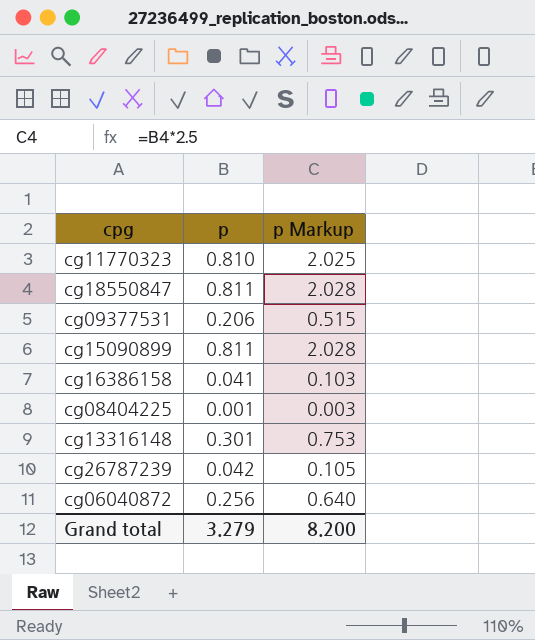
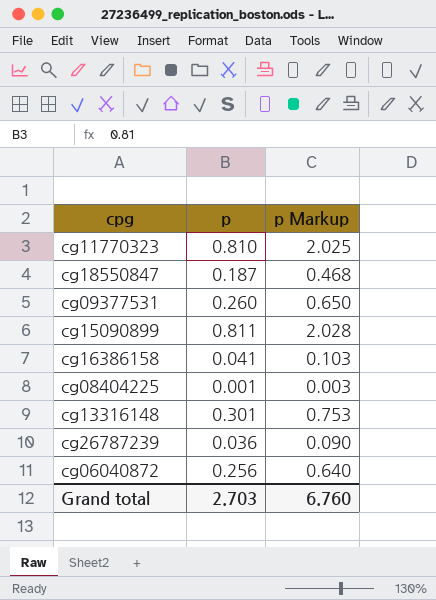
cg18550847 | p: 0.811 -> 0.187
cg18550847 | p Markup: 2.028 -> 0.468
cg09377531 | p: 0.206 -> 0.260
cg09377531 | p Markup: 0.515 -> 0.650
cg26787239 | p: 0.042 -> 0.036
cg26787239 | p Markup: 0.105 -> 0.090
Grand total | p: 3.279 -> 2.703
Grand total | p Markup: 8.200 -> 6.760

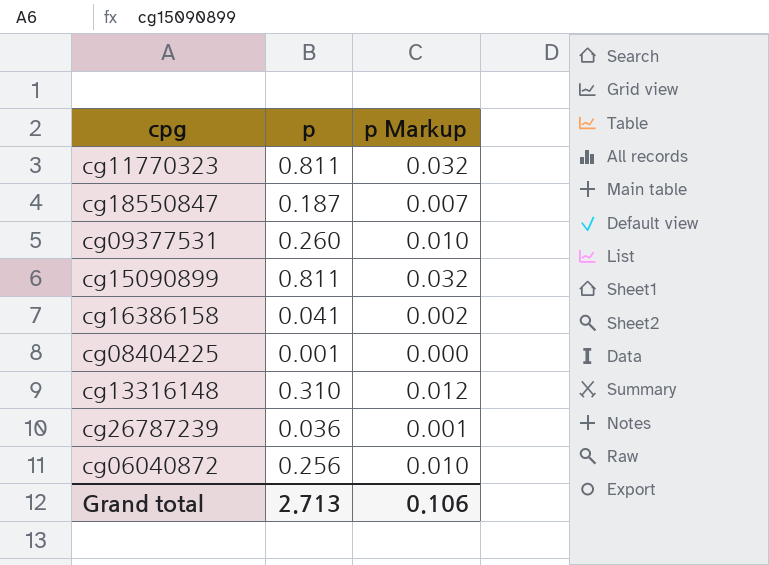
column p Markup | formula: [p] * 2.5 -> [p] * 0.04
cg11770323 | p: 0.810 -> 0.811
cg13316148 | p: 0.301 -> 0.310
Grand total | p: 2.703 -> 2.713
Grand total | p Markup: 6.760 -> 0.106

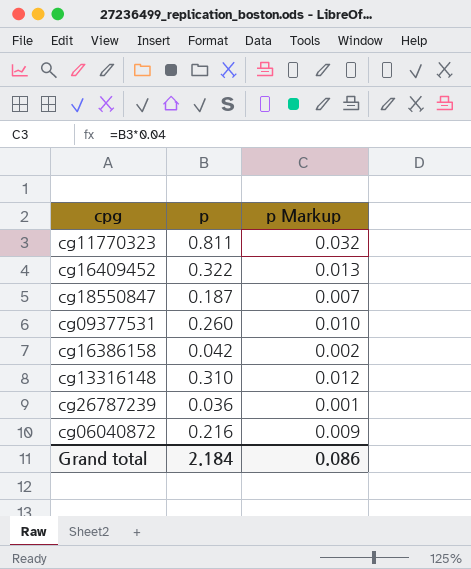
row cg15090899: 0.811 | 0.032 -> none
row cg08404225: 0.001 | 0.000 -> none
row cg16409452: none -> 0.322 | 0.013
cg16386158 | p: 0.041 -> 0.042
cg06040872 | p: 0.256 -> 0.216
cg06040872 | p Markup: 0.010 -> 0.009
Grand total | p: 2.713 -> 2.184
Grand total | p Markup: 0.106 -> 0.086

